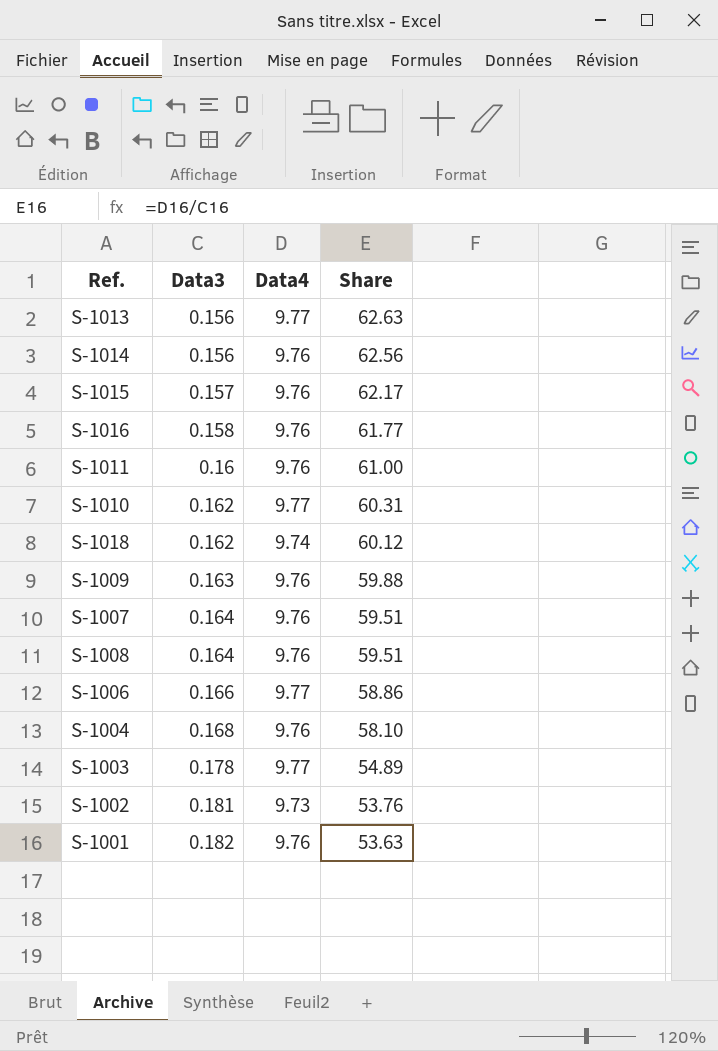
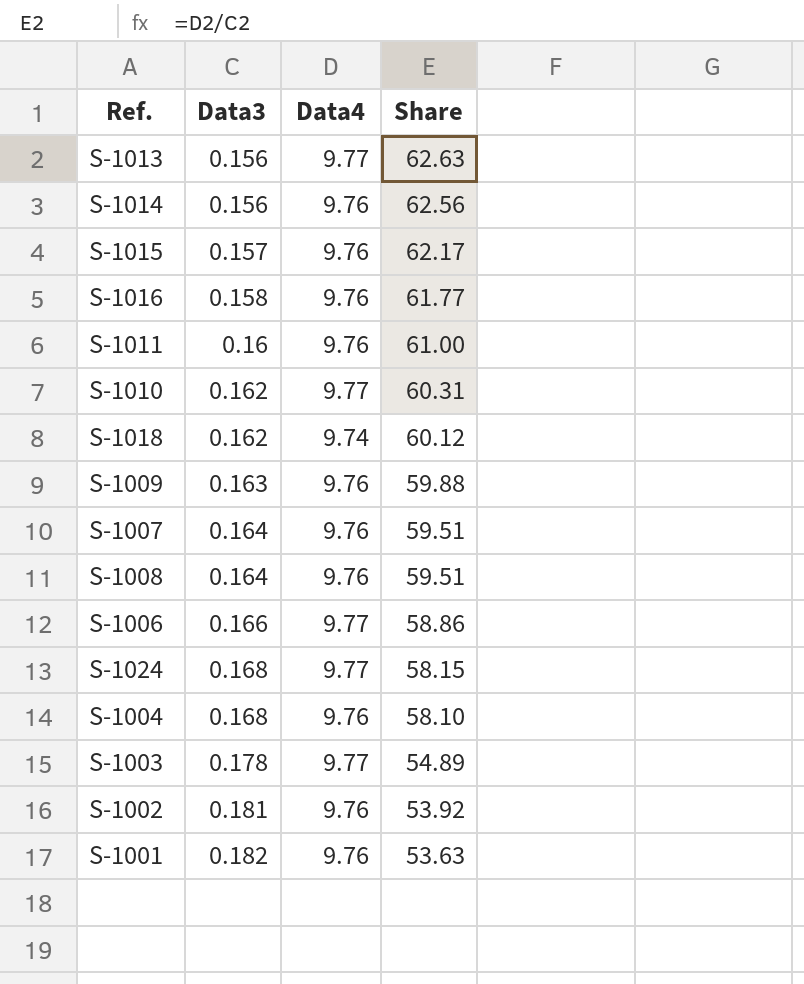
row S-1024: none -> 0.168 | 9.77 | 58.15
S-1002 | Data4: 9.73 -> 9.76
S-1002 | Share: 53.76 -> 53.92

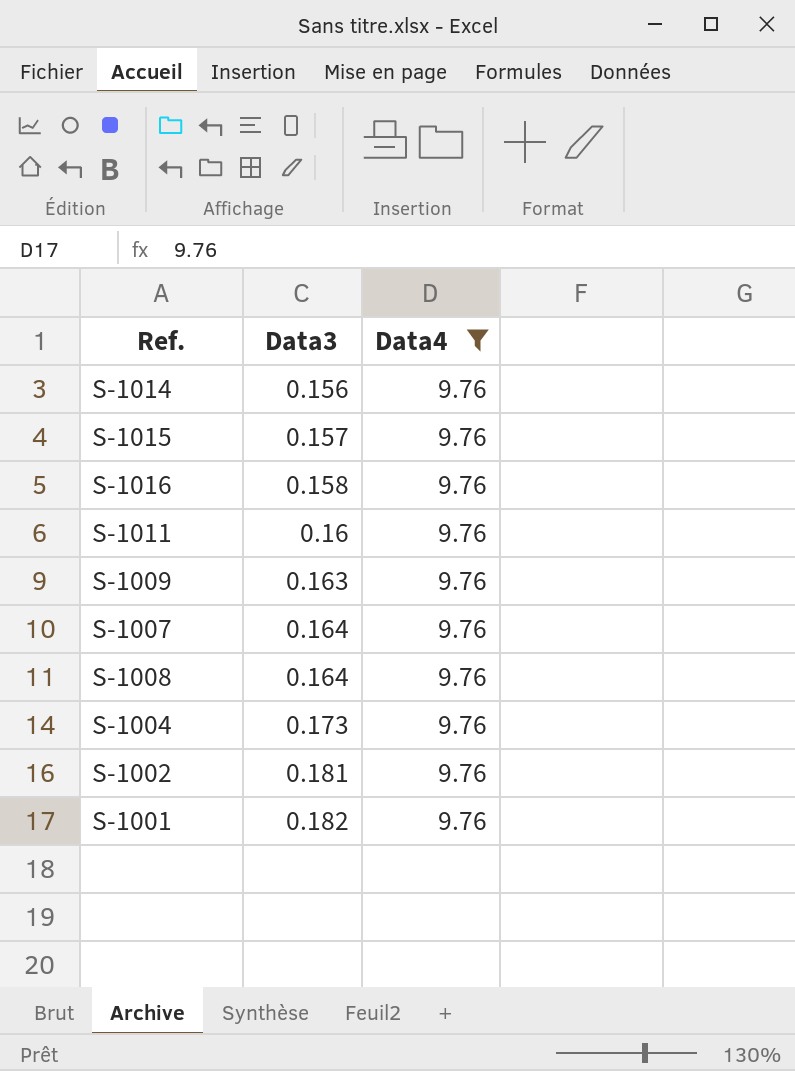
filter: none -> Data4 = 9.76
column Share | formula: [Data4] / [Data3] -> none
S-1004 | Data3: 0.168 -> 0.173

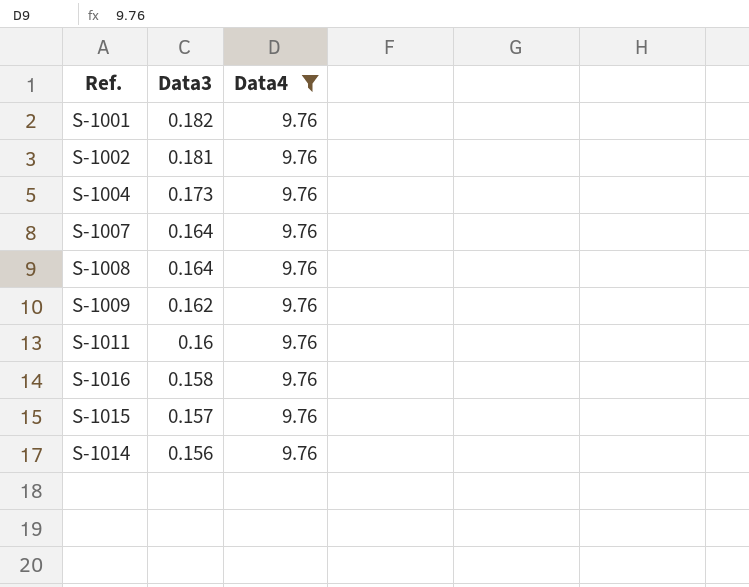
row order: Data3 ascending -> Data3 descending
S-1009 | Data3: 0.163 -> 0.162

